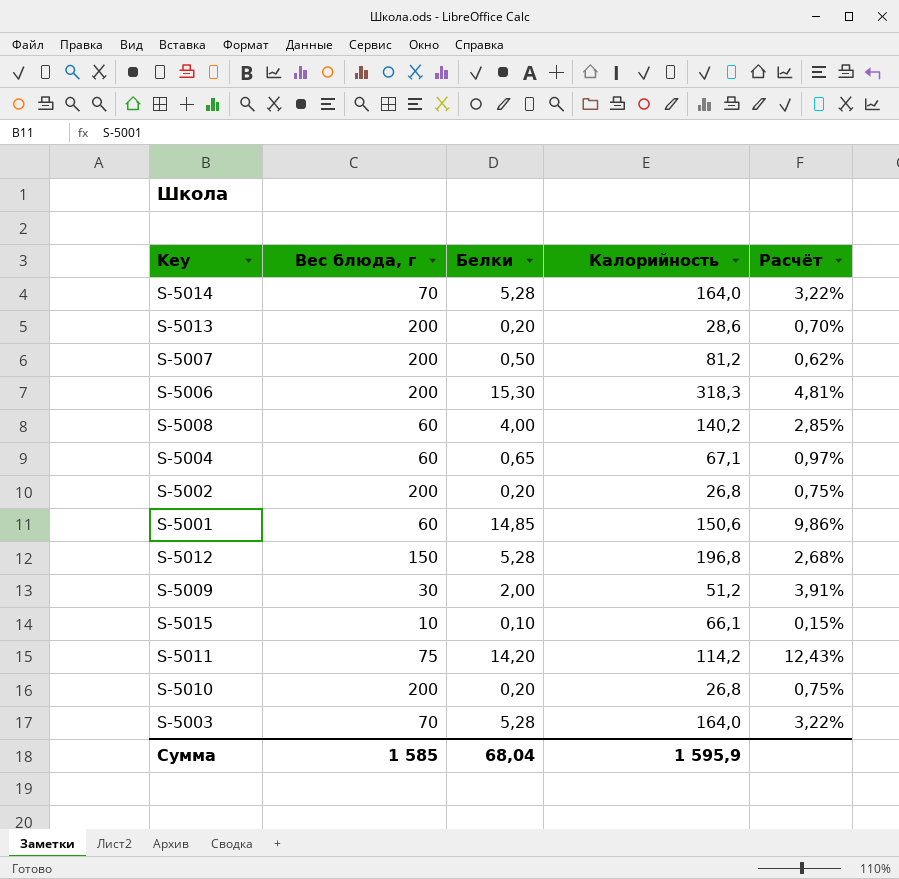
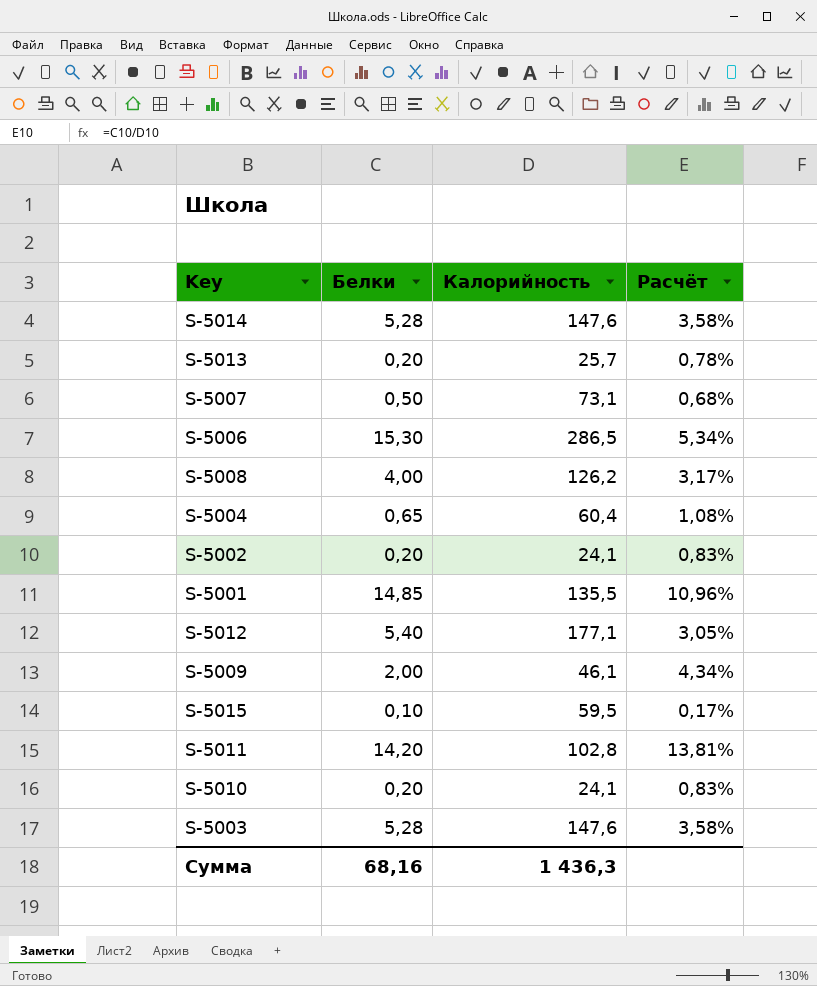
column Вес блюда, г | position: 2 -> none
S-5014 | Калорийность: 164,0 -> 147,6
S-5014 | Расчёт: 3,22% -> 3,58%
S-5013 | Калорийность: 28,6 -> 25,7
S-5013 | Расчёт: 0,70% -> 0,78%
S-5007 | Калорийность: 81,2 -> 73,1
S-5007 | Расчёт: 0,62% -> 0,68%
S-5006 | Калорийность: 318,3 -> 286,5
S-5006 | Расчёт: 4,81% -> 5,34%
S-5008 | Калорийность: 140,2 -> 126,2
S-5008 | Расчёт: 2,85% -> 3,17%
S-5004 | Калорийность: 67,1 -> 60,4
S-5004 | Расчёт: 0,97% -> 1,08%
S-5002 | Калорийность: 26,8 -> 24,1
S-5002 | Расчёт: 0,75% -> 0,83%
S-5001 | Калорийность: 150,6 -> 135,5
S-5001 | Расчёт: 9,86% -> 10,96%
S-5012 | Белки: 5,28 -> 5,40
S-5012 | Калорийность: 196,8 -> 177,1
S-5012 | Расчёт: 2,68% -> 3,05%
S-5009 | Калорийность: 51,2 -> 46,1
S-5009 | Расчёт: 3,91% -> 4,34%
S-5015 | Калорийность: 66,1 -> 59,5
S-5015 | Расчёт: 0,15% -> 0,17%
S-5011 | Калорийность: 114,2 -> 102,8
S-5011 | Расчёт: 12,43% -> 13,81%
S-5010 | Калорийность: 26,8 -> 24,1
S-5010 | Расчёт: 0,75% -> 0,83%
S-5003 | Калорийность: 164,0 -> 147,6
S-5003 | Расчёт: 3,22% -> 3,58%
Сумма | Белки: 68,04 -> 68,16
Сумма | Калорийность: 1 595,9 -> 1 436,3

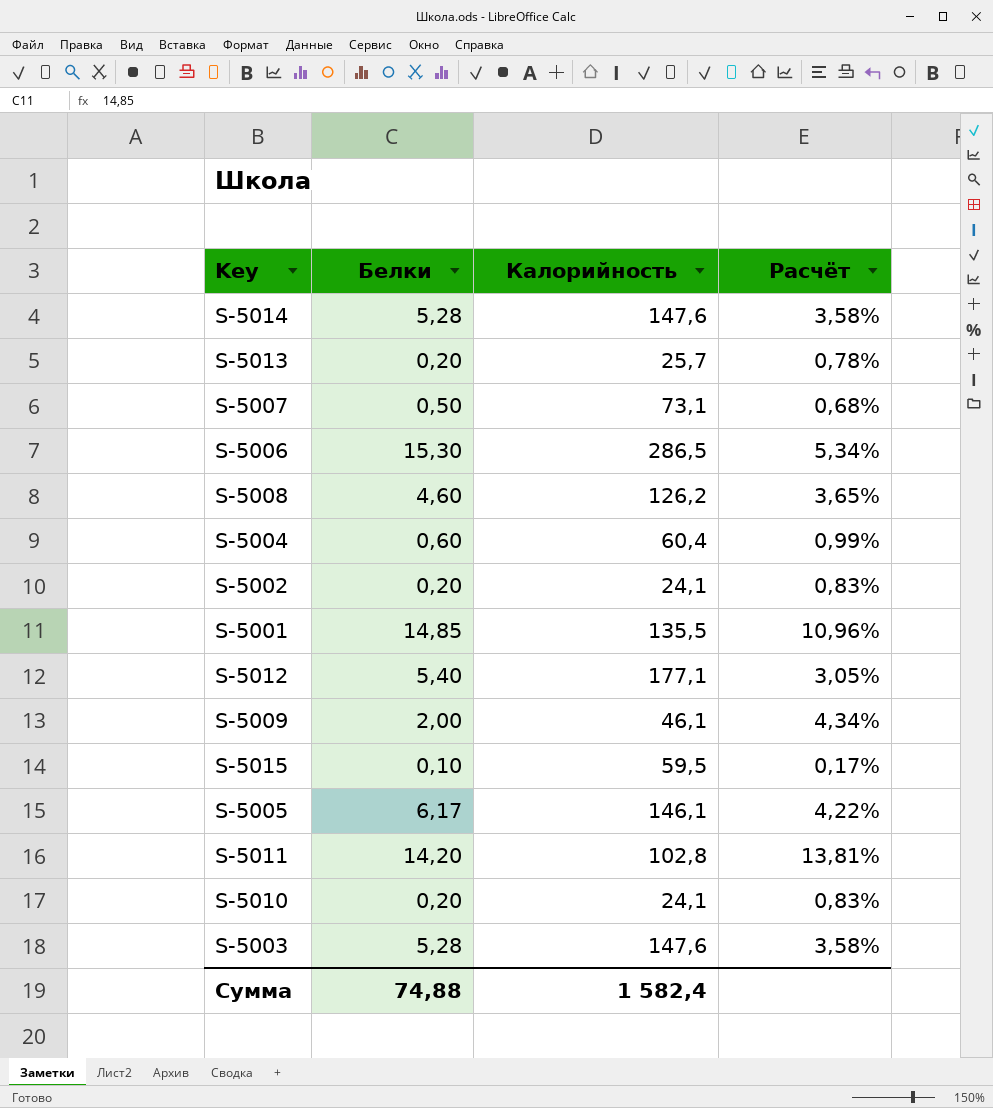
S-5008 | Белки: 4,00 -> 4,60
S-5008 | Расчёт: 3,17% -> 3,65%
S-5004 | Белки: 0,65 -> 0,60
S-5004 | Расчёт: 1,08% -> 0,99%
row S-5005: none -> 6,17 | 146,1 | 4,22%
Сумма | Белки: 68,16 -> 74,88
Сумма | Калорийность: 1 436,3 -> 1 582,4

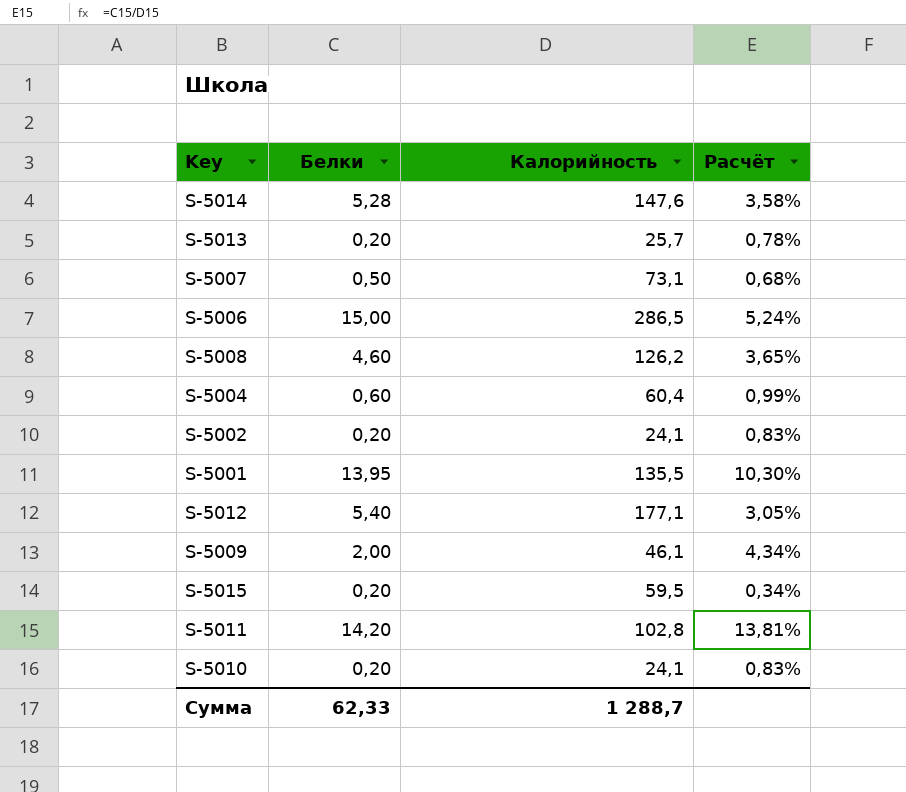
row S-5005: 6,17 | 146,1 | 4,22% -> none
row S-5003: 5,28 | 147,6 | 3,58% -> none
S-5006 | Белки: 15,30 -> 15,00
S-5006 | Расчёт: 5,34% -> 5,24%
S-5001 | Белки: 14,85 -> 13,95
S-5001 | Расчёт: 10,96% -> 10,30%
S-5015 | Белки: 0,10 -> 0,20
S-5015 | Расчёт: 0,17% -> 0,34%
Сумма | Белки: 74,88 -> 62,33
Сумма | Калорийность: 1 582,4 -> 1 288,7

